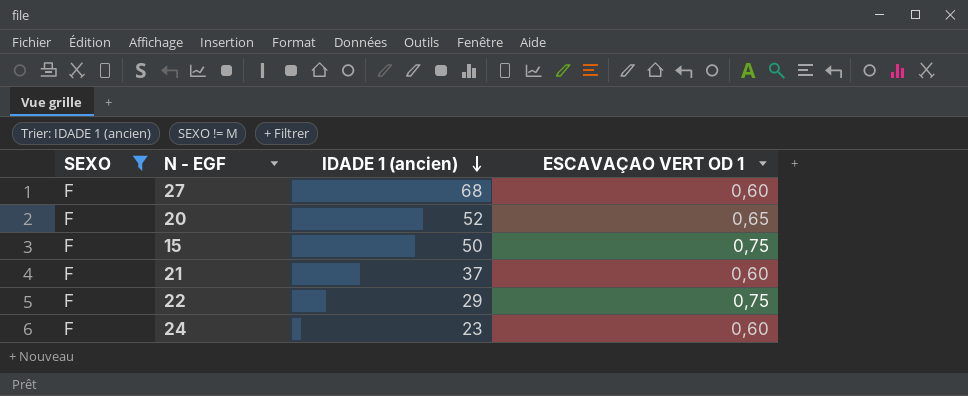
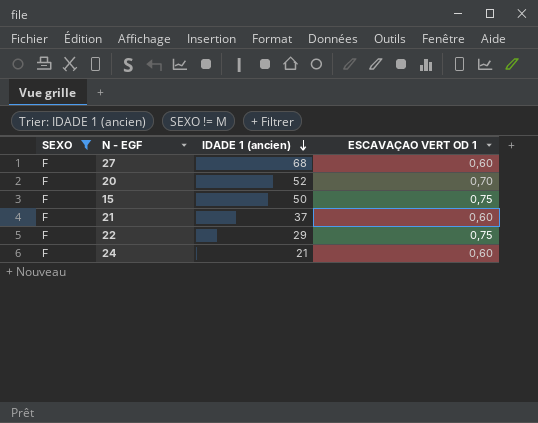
20 | ESCAVAÇAO VERT OD 1: 0,65 -> 0,70
24 | IDADE 1 (ancien): 23 -> 21

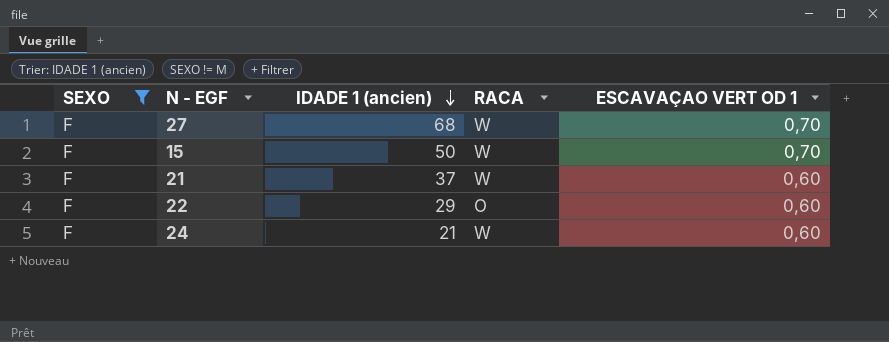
column RACA | position: none -> 4
row 20: F | 52 | 0,70 -> none
27 | ESCAVAÇAO VERT OD 1: 0,60 -> 0,70
15 | ESCAVAÇAO VERT OD 1: 0,75 -> 0,70
22 | ESCAVAÇAO VERT OD 1: 0,75 -> 0,60

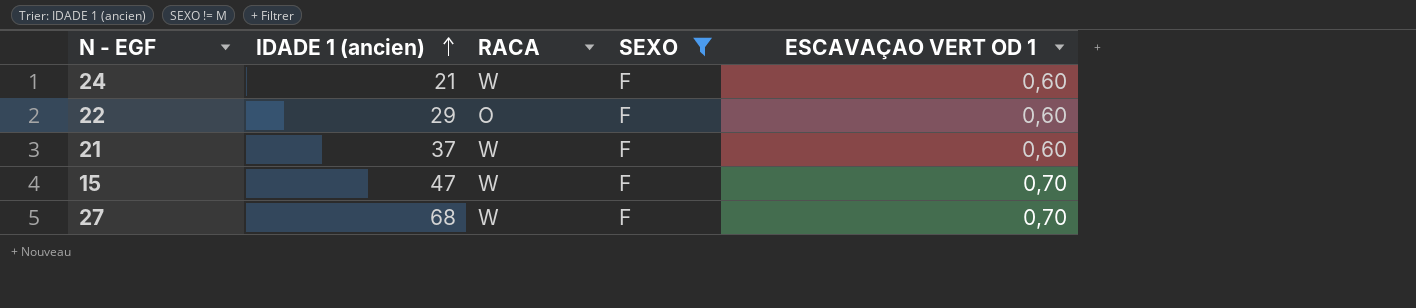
row order: IDADE 1 (ancien) descending -> IDADE 1 (ancien) ascending
column SEXO | position: 1 -> 4
15 | IDADE 1 (ancien): 50 -> 47

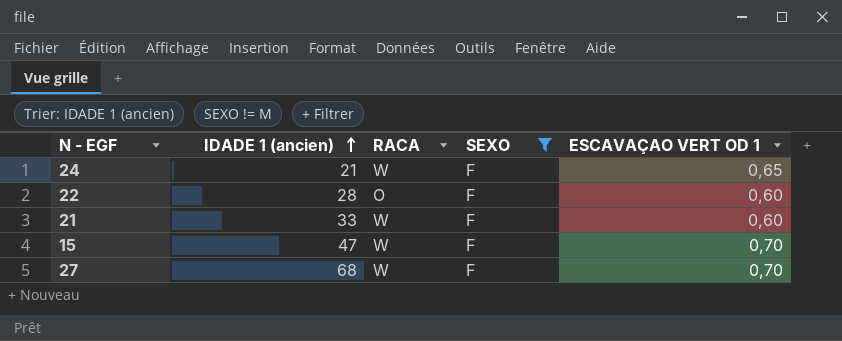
24 | ESCAVAÇAO VERT OD 1: 0,60 -> 0,65
22 | IDADE 1 (ancien): 29 -> 28
21 | IDADE 1 (ancien): 37 -> 33

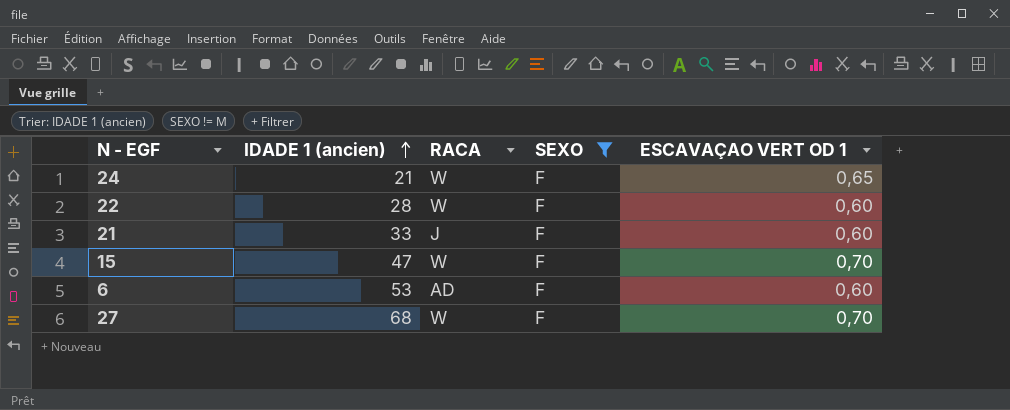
22 | RACA: O -> W
21 | RACA: W -> J
row 6: none -> 53 | AD | F | 0,60

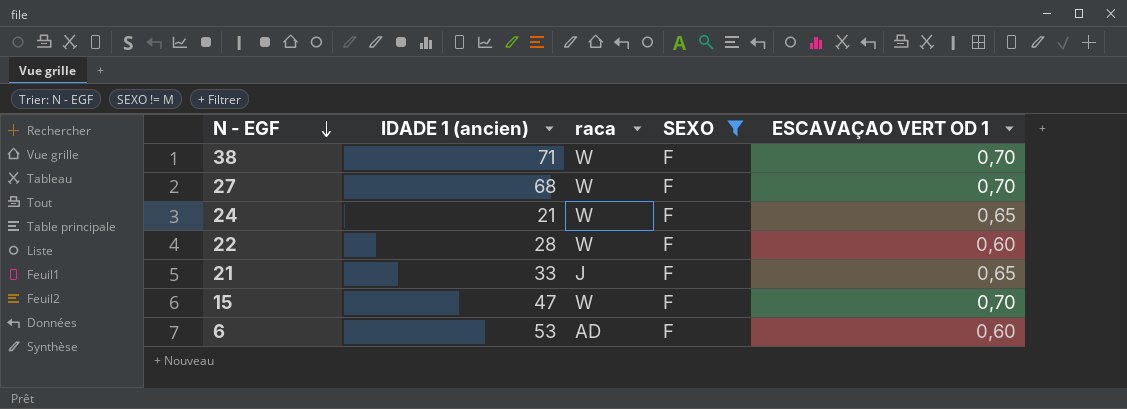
row order: IDADE 1 (ancien) ascending -> N - EGF descending
column name: RACA -> raca
row 38: none -> 71 | W | F | 0,70
21 | ESCAVAÇAO VERT OD 1: 0,60 -> 0,65

